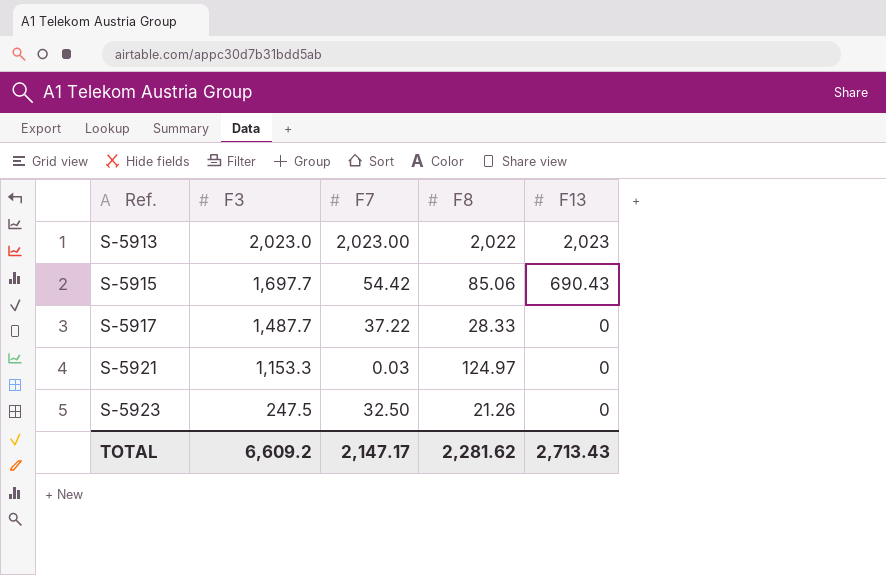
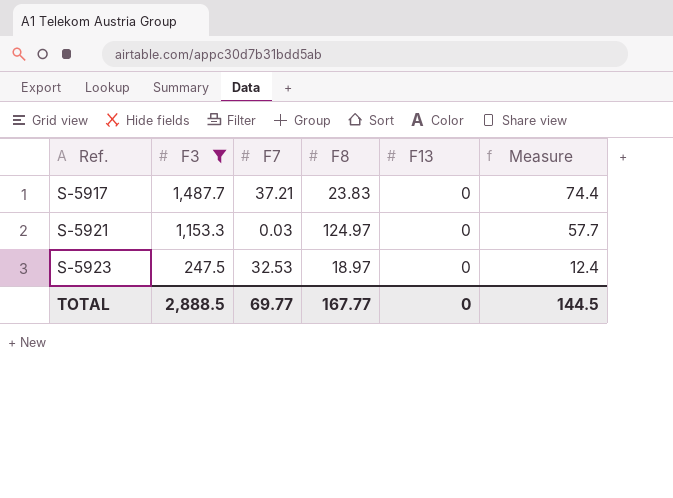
filter: none -> F3 <= 1,487.7
column Measure | formula: none -> [F3] * 0.05
S-5917 | F7: 37.22 -> 37.21
S-5917 | F8: 28.33 -> 23.83
S-5923 | F7: 32.50 -> 32.53
S-5923 | F8: 21.26 -> 18.97
TOTAL | F3: 6,609.2 -> 2,888.5
TOTAL | F7: 2,147.17 -> 69.77
TOTAL | F8: 2,281.62 -> 167.77
TOTAL | F13: 2,713.43 -> 0

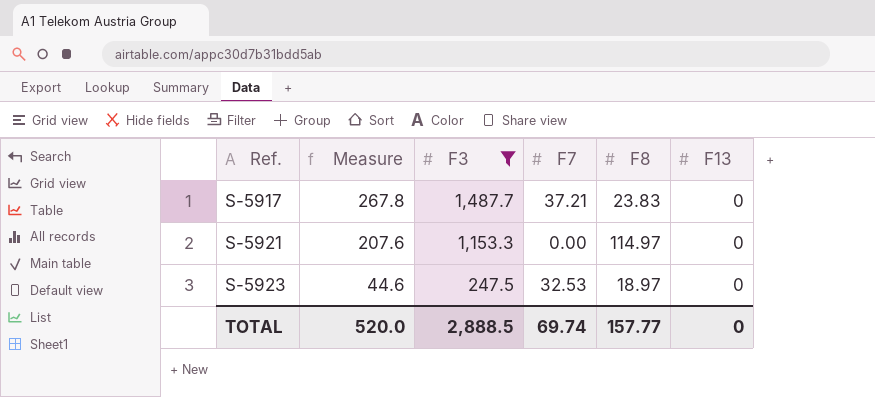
column Measure | formula: [F3] * 0.05 -> [F3] * 0.18
column Measure | position: 6 -> 2
S-5921 | F7: 0.03 -> 0.00
S-5921 | F8: 124.97 -> 114.97
TOTAL | Measure: 144.5 -> 520.0
TOTAL | F7: 69.77 -> 69.74
TOTAL | F8: 167.77 -> 157.77

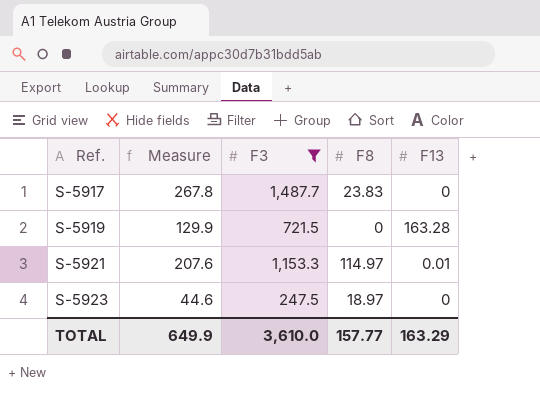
column F7 | position: 4 -> none
row S-5919: none -> 129.9 | 721.5 | 0 | 163.28
S-5921 | F13: 0 -> 0.01
TOTAL | Measure: 520.0 -> 649.9
TOTAL | F3: 2,888.5 -> 3,610.0
TOTAL | F13: 0 -> 163.29

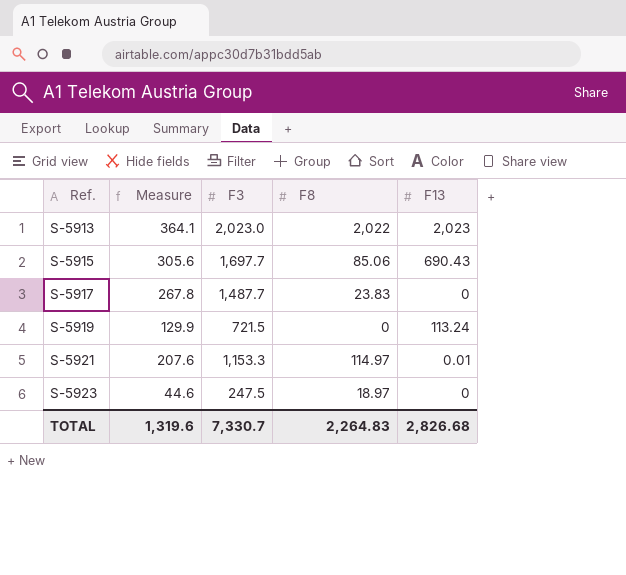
filter: F3 <= 1,487.7 -> none
S-5919 | F13: 163.28 -> 113.24
TOTAL | Measure: 649.9 -> 1,319.6
TOTAL | F3: 3,610.0 -> 7,330.7
TOTAL | F8: 157.77 -> 2,264.83
TOTAL | F13: 163.29 -> 2,826.68

